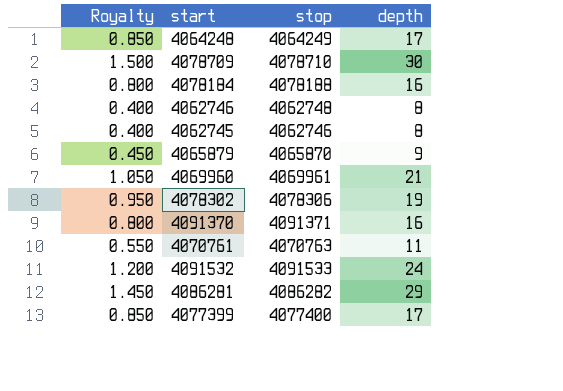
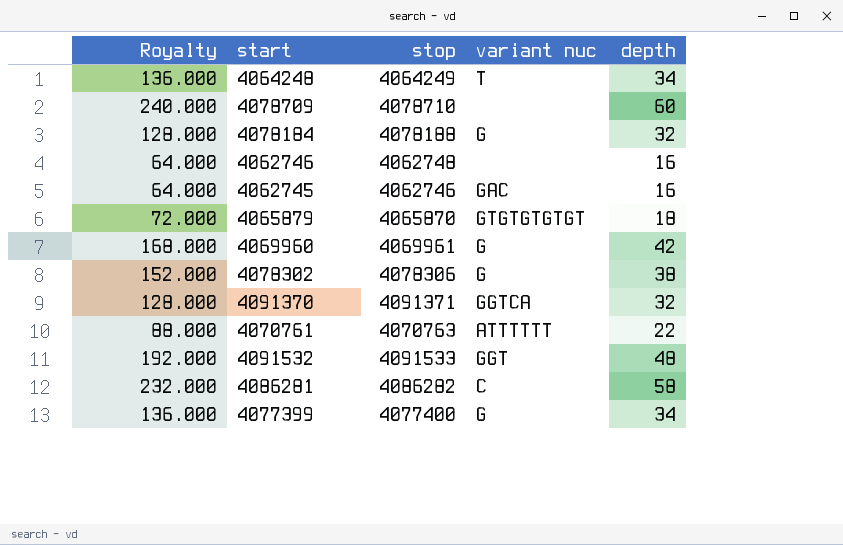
column Royalty | formula: [depth] * 0.05 -> [depth] * 4
column variant nuc | position: none -> 4
4064248 | depth: 17 -> 34
4078709 | depth: 30 -> 60
4078184 | depth: 16 -> 32
4062746 | depth: 8 -> 16
4062745 | depth: 8 -> 16
4065879 | depth: 9 -> 18
4069960 | depth: 21 -> 42
4078302 | depth: 19 -> 38
4091370 | depth: 16 -> 32
4070761 | depth: 11 -> 22
4091532 | depth: 24 -> 48
4086281 | depth: 29 -> 58
4077399 | depth: 17 -> 34

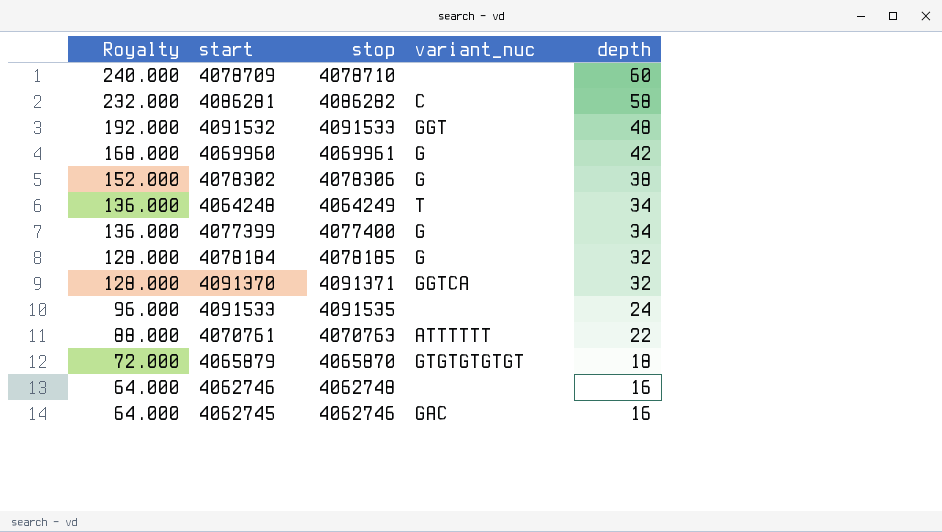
row order: none -> Royalty descending
column name: variant nuc -> variant_nuc
4078184 | stop: 4078188 -> 4078185
row 4091533: none -> 96.000 | 4091535 | none | 24

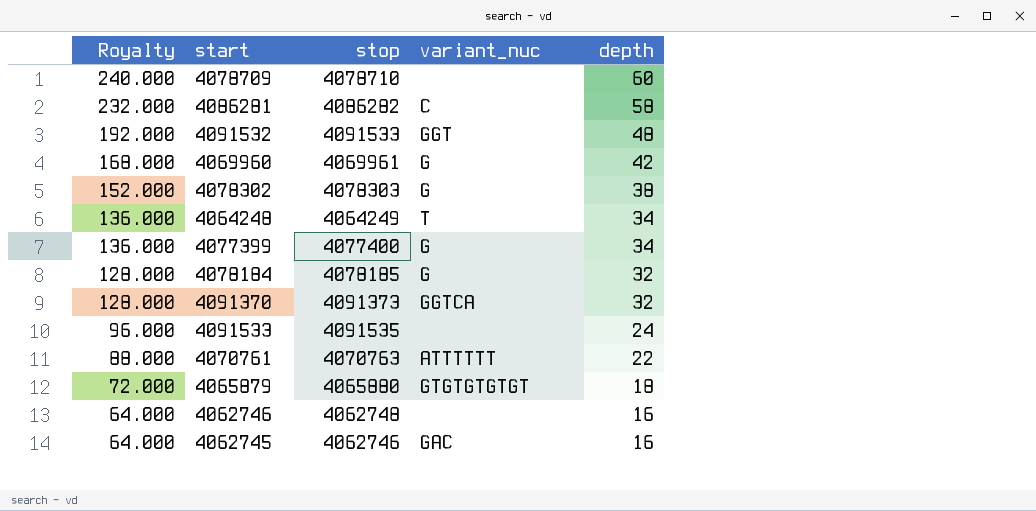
4078302 | stop: 4078306 -> 4078303
4091370 | stop: 4091371 -> 4091373
4065879 | stop: 4065870 -> 4065880

